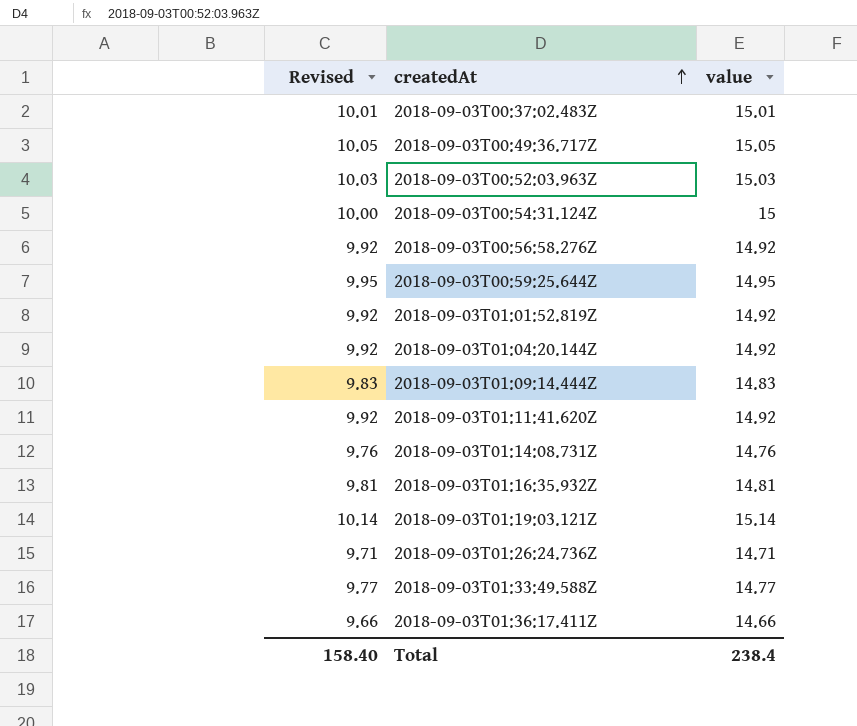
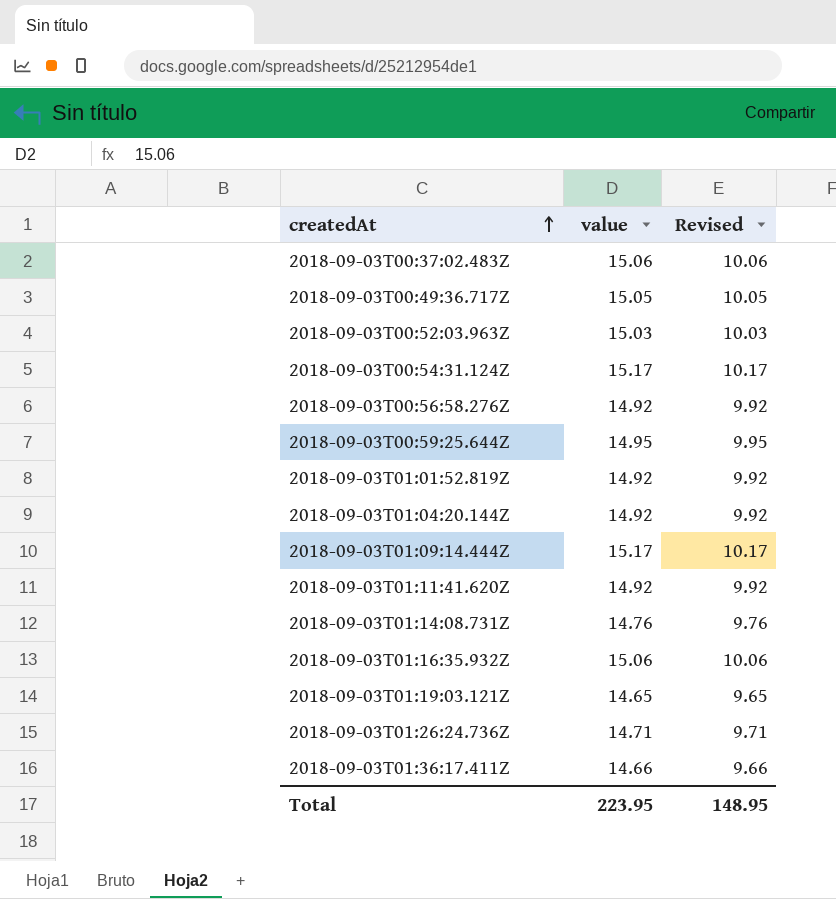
column Revised | position: 1 -> 3
row 2018-09-03T01:33:49.588Z: 9.77 | 14.77 -> none
2018-09-03T00:37:02.483Z | value: 15.01 -> 15.06
2018-09-03T00:37:02.483Z | Revised: 10.01 -> 10.06
2018-09-03T00:54:31.124Z | value: 15 -> 15.17
2018-09-03T00:54:31.124Z | Revised: 10.00 -> 10.17
2018-09-03T01:09:14.444Z | value: 14.83 -> 15.17
2018-09-03T01:09:14.444Z | Revised: 9.83 -> 10.17
2018-09-03T01:16:35.932Z | value: 14.81 -> 15.06
2018-09-03T01:16:35.932Z | Revised: 9.81 -> 10.06
2018-09-03T01:19:03.121Z | value: 15.14 -> 14.65
2018-09-03T01:19:03.121Z | Revised: 10.14 -> 9.65
Total | value: 238.4 -> 223.95
Total | Revised: 158.40 -> 148.95

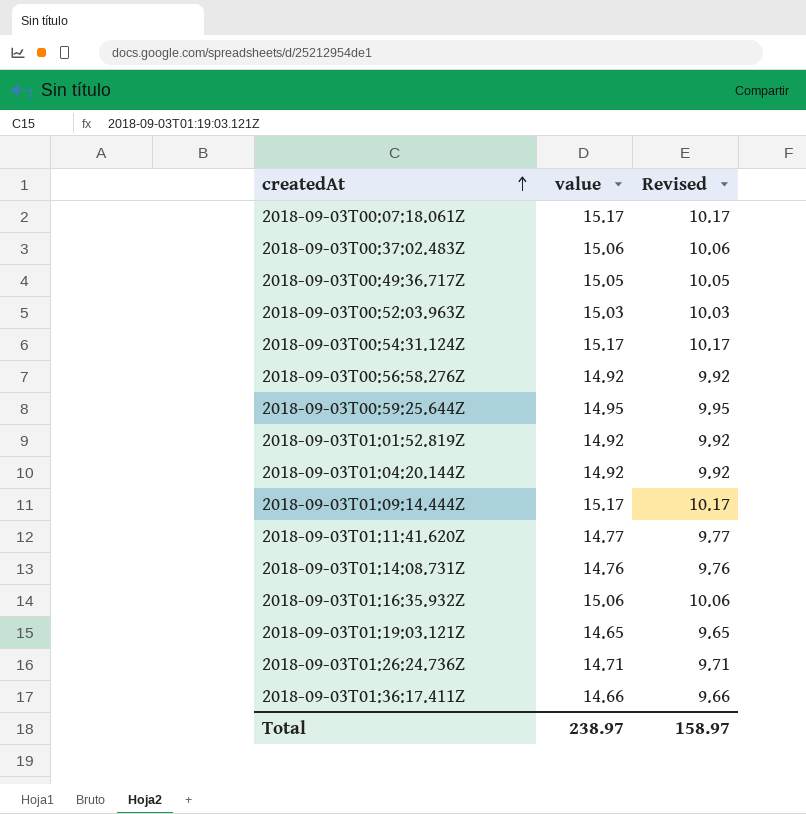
row 2018-09-03T00:07:18.061Z: none -> 15.17 | 10.17
2018-09-03T01:11:41.620Z | value: 14.92 -> 14.77
2018-09-03T01:11:41.620Z | Revised: 9.92 -> 9.77
Total | value: 223.95 -> 238.97
Total | Revised: 148.95 -> 158.97

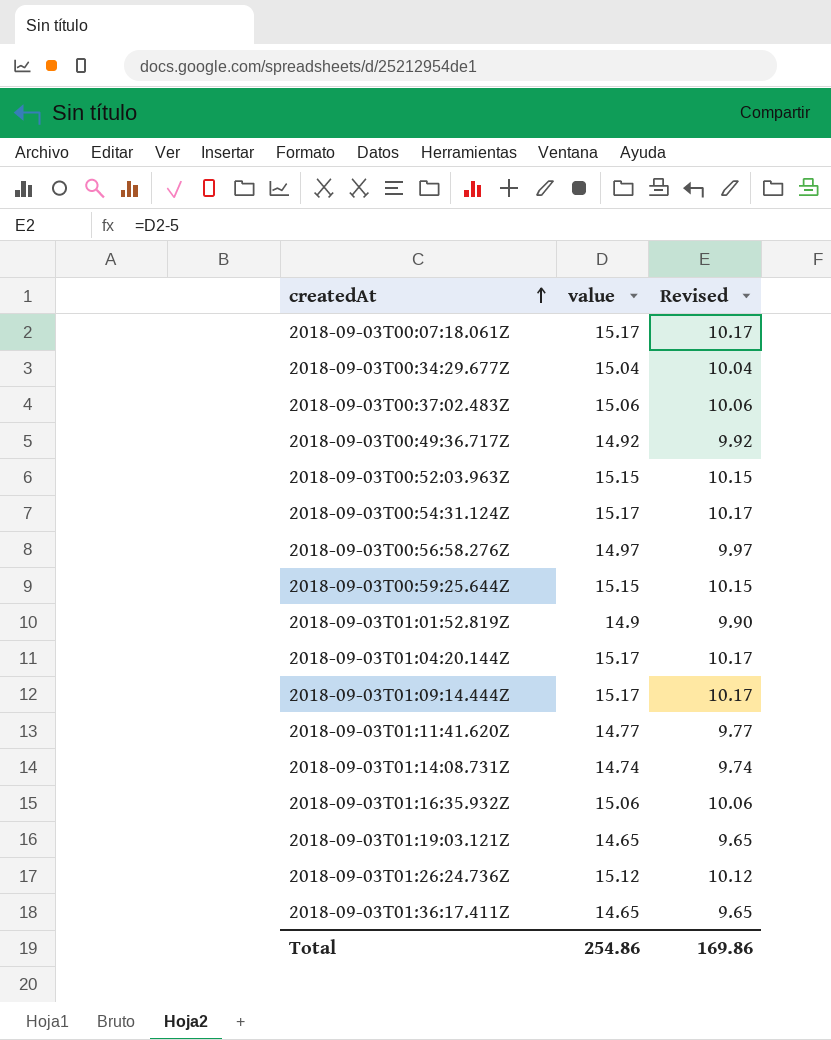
row 2018-09-03T00:34:29.677Z: none -> 15.04 | 10.04
2018-09-03T00:49:36.717Z | value: 15.05 -> 14.92
2018-09-03T00:49:36.717Z | Revised: 10.05 -> 9.92
2018-09-03T00:52:03.963Z | value: 15.03 -> 15.15
2018-09-03T00:52:03.963Z | Revised: 10.03 -> 10.15
2018-09-03T00:56:58.276Z | value: 14.92 -> 14.97
2018-09-03T00:56:58.276Z | Revised: 9.92 -> 9.97
2018-09-03T00:59:25.644Z | value: 14.95 -> 15.15
2018-09-03T00:59:25.644Z | Revised: 9.95 -> 10.15
2018-09-03T01:01:52.819Z | value: 14.92 -> 14.9
2018-09-03T01:01:52.819Z | Revised: 9.92 -> 9.90
2018-09-03T01:04:20.144Z | value: 14.92 -> 15.17
2018-09-03T01:04:20.144Z | Revised: 9.92 -> 10.17
2018-09-03T01:14:08.731Z | value: 14.76 -> 14.74
2018-09-03T01:14:08.731Z | Revised: 9.76 -> 9.74
2018-09-03T01:26:24.736Z | value: 14.71 -> 15.12
2018-09-03T01:26:24.736Z | Revised: 9.71 -> 10.12
2018-09-03T01:36:17.411Z | value: 14.66 -> 14.65
2018-09-03T01:36:17.411Z | Revised: 9.66 -> 9.65
Total | value: 238.97 -> 254.86
Total | Revised: 158.97 -> 169.86

